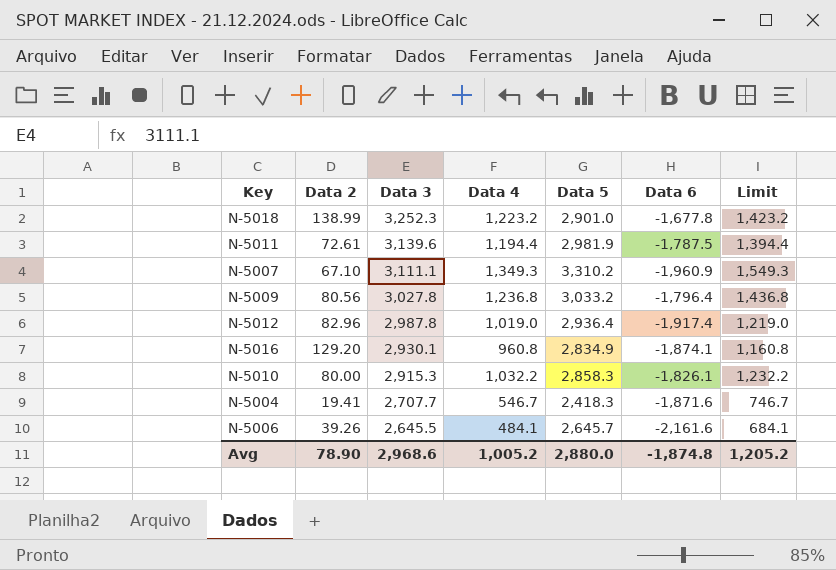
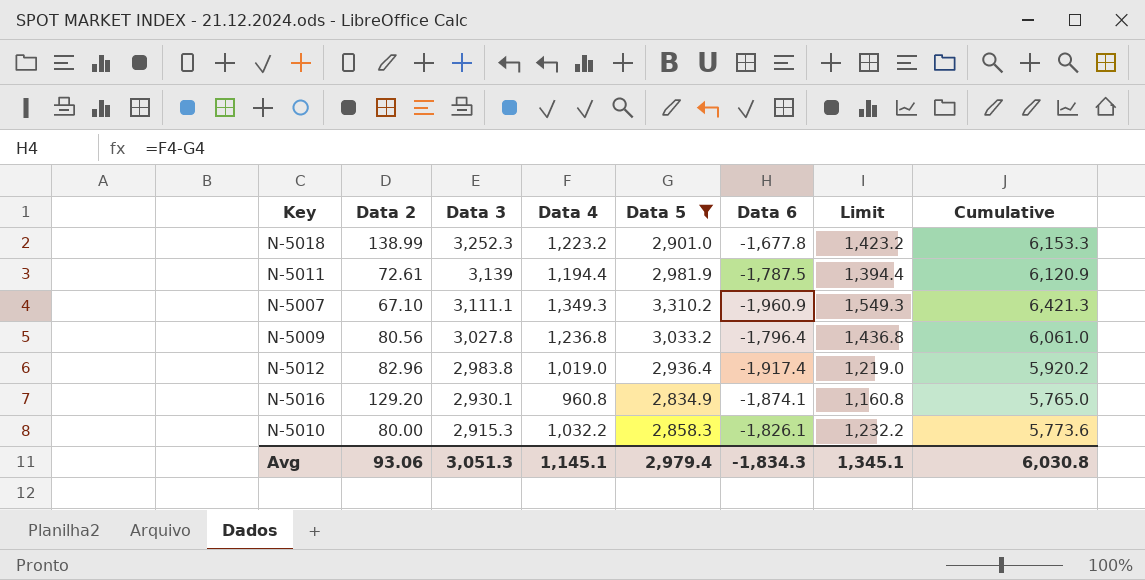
filter: none -> Data 5 >= 2,834.9
column Cumulative | formula: none -> [Data 3] + [Data 5]
N-5011 | Data 3: 3,139.6 -> 3,139
N-5012 | Data 3: 2,987.8 -> 2,983.8
Avg | Data 2: 78.90 -> 93.06
Avg | Data 3: 2,968.6 -> 3,051.3
Avg | Data 4: 1,005.2 -> 1,145.1
Avg | Data 5: 2,880.0 -> 2,979.4
Avg | Data 6: -1,874.8 -> -1,834.3
Avg | Limit: 1,205.2 -> 1,345.1

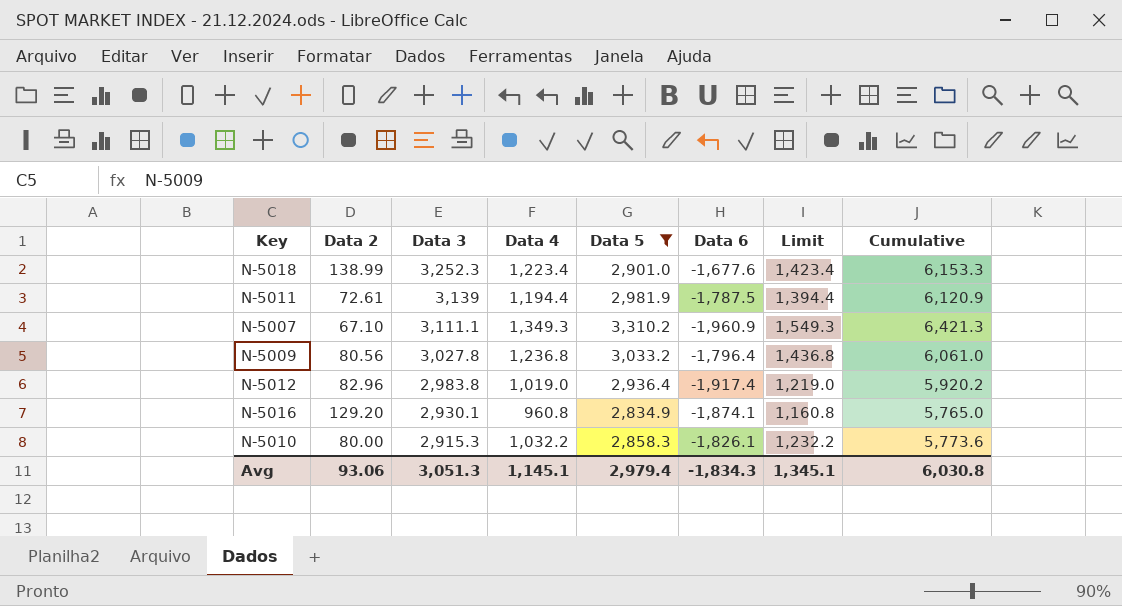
N-5018 | Data 4: 1,223.2 -> 1,223.4
N-5018 | Data 6: -1,677.8 -> -1,677.6
N-5018 | Limit: 1,423.2 -> 1,423.4

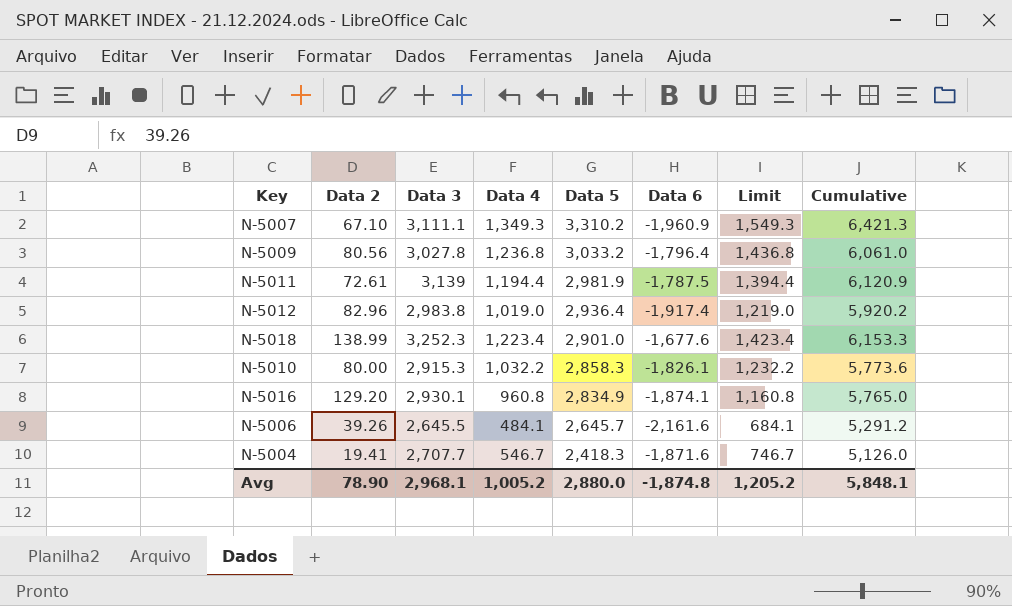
filter: Data 5 >= 2,834.9 -> none
row order: Data 3 descending -> Data 5 descending
Avg | Data 2: 93.06 -> 78.90
Avg | Data 3: 3,051.3 -> 2,968.1
Avg | Data 4: 1,145.1 -> 1,005.2
Avg | Data 5: 2,979.4 -> 2,880.0
Avg | Data 6: -1,834.3 -> -1,874.8
Avg | Limit: 1,345.1 -> 1,205.2
Avg | Cumulative: 6,030.8 -> 5,848.1

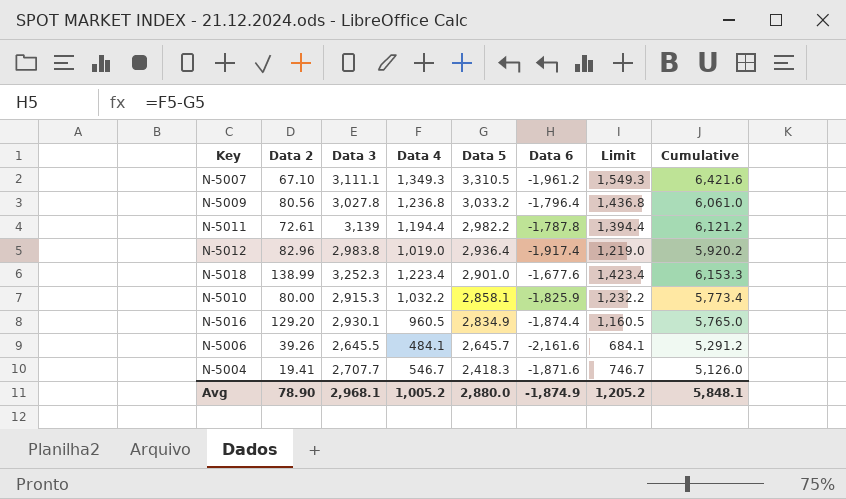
N-5007 | Data 5: 3,310.2 -> 3,310.5
N-5007 | Data 6: -1,960.9 -> -1,961.2
N-5007 | Cumulative: 6,421.3 -> 6,421.6
N-5011 | Data 5: 2,981.9 -> 2,982.2
N-5011 | Data 6: -1,787.5 -> -1,787.8
N-5011 | Cumulative: 6,120.9 -> 6,121.2
N-5010 | Data 5: 2,858.3 -> 2,858.1
N-5010 | Data 6: -1,826.1 -> -1,825.9
N-5010 | Cumulative: 5,773.6 -> 5,773.4
N-5016 | Data 4: 960.8 -> 960.5
N-5016 | Data 6: -1,874.1 -> -1,874.4
N-5016 | Limit: 1,160.8 -> 1,160.5
Avg | Data 6: -1,874.8 -> -1,874.9

